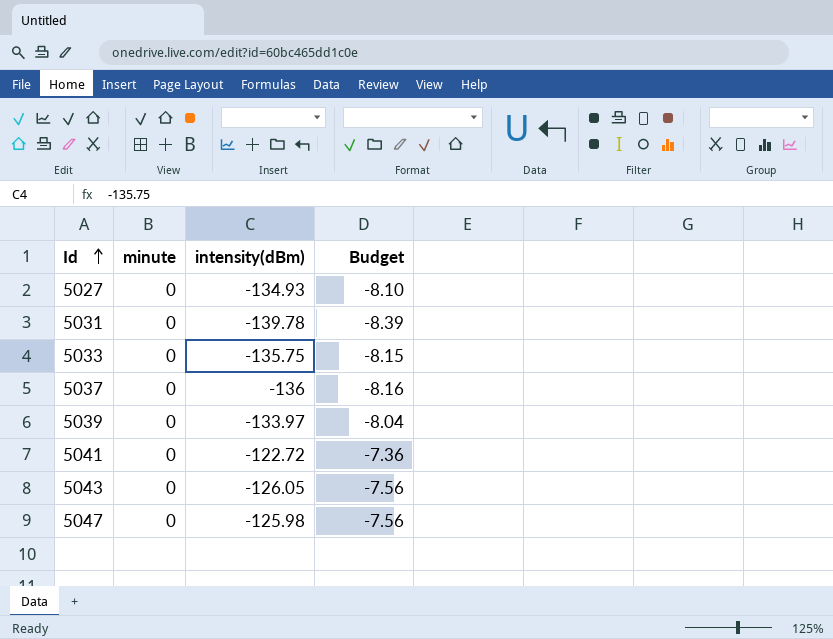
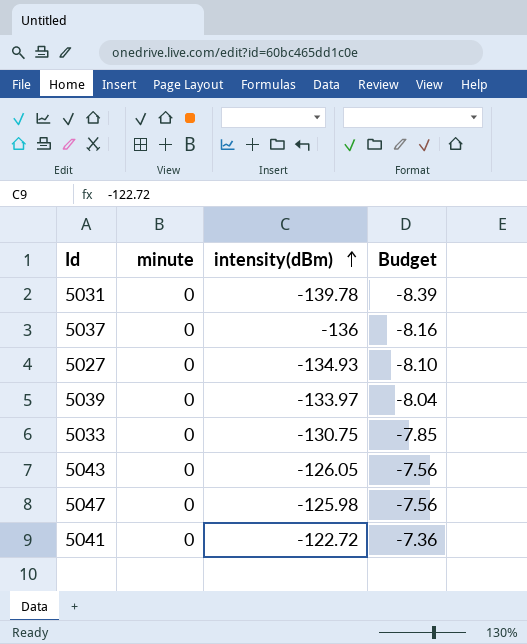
row order: Id ascending -> intensity(dBm) ascending
5033 | intensity(dBm): -135.75 -> -130.75
5033 | Budget: -8.15 -> -7.85

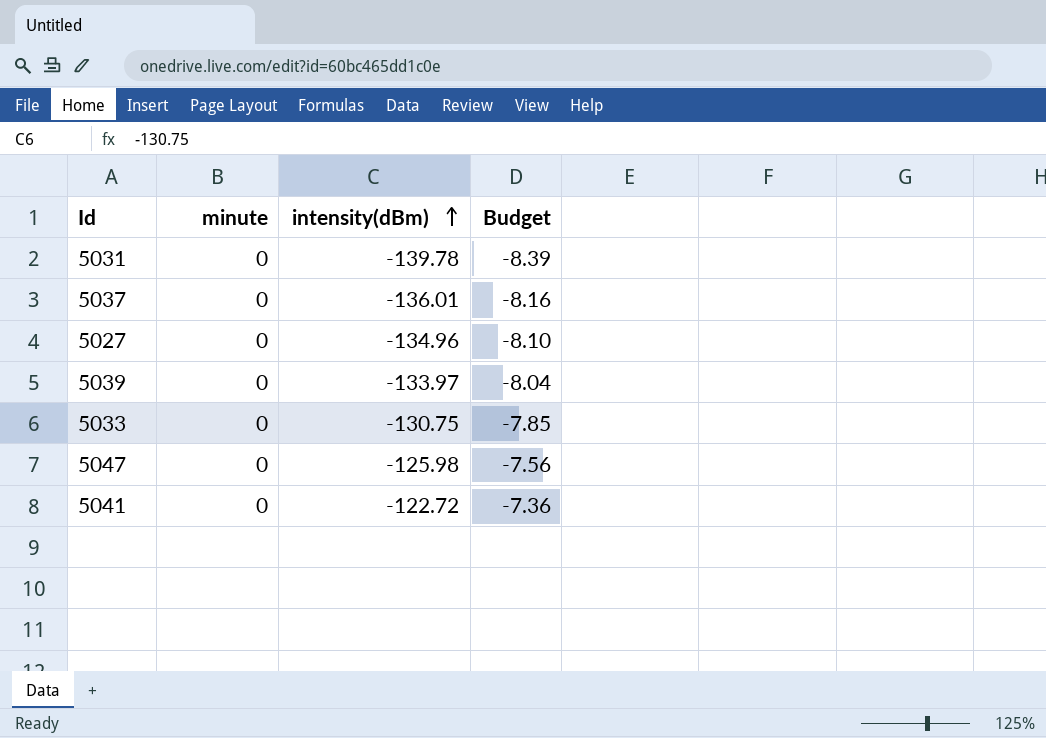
row 5043: 0 | -126.05 | -7.56 -> none
5037 | intensity(dBm): -136 -> -136.01
5027 | intensity(dBm): -134.93 -> -134.96

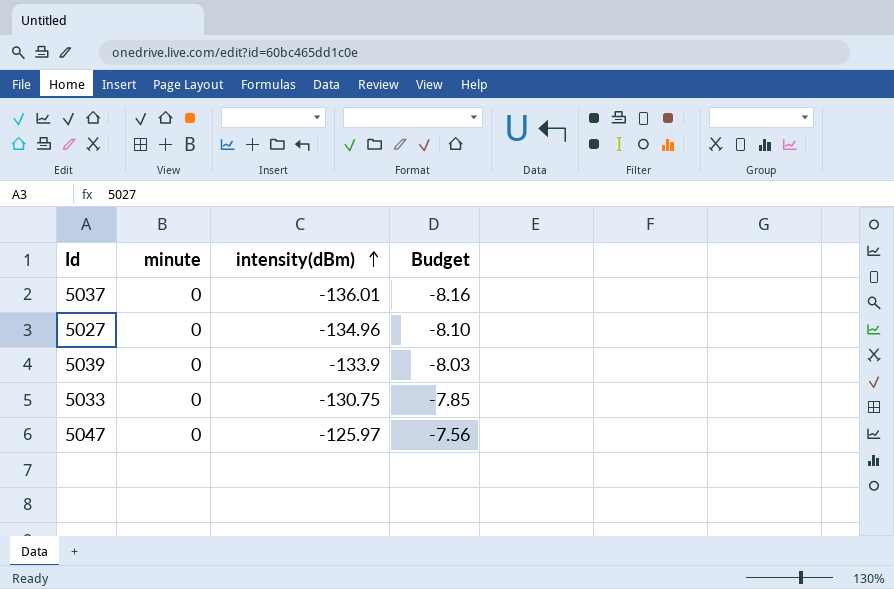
row 5031: 0 | -139.78 | -8.39 -> none
row 5041: 0 | -122.72 | -7.36 -> none
5039 | intensity(dBm): -133.97 -> -133.9
5039 | Budget: -8.04 -> -8.03
5047 | intensity(dBm): -125.98 -> -125.97

